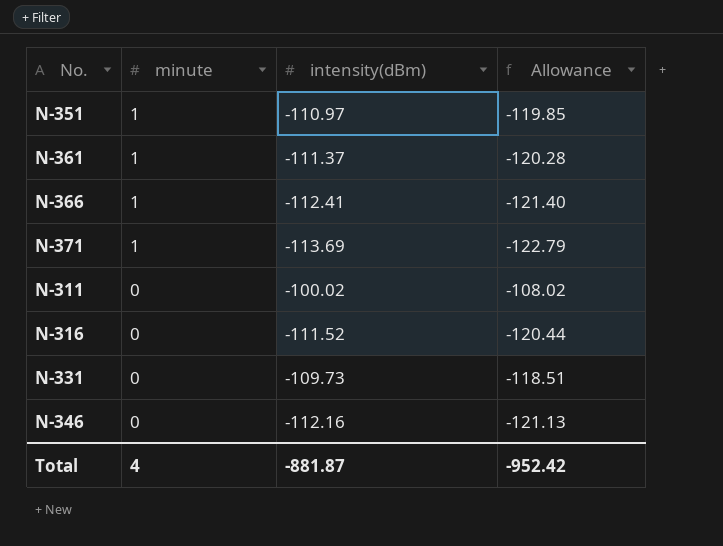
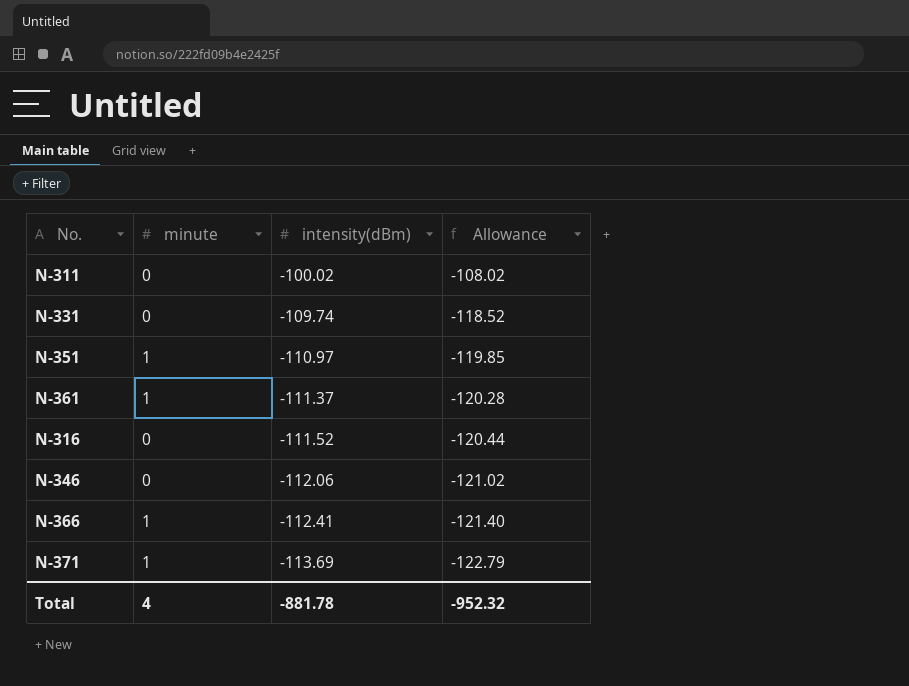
row order: minute descending -> intensity(dBm) descending
N-331 | intensity(dBm): -109.73 -> -109.74
N-331 | Allowance: -118.51 -> -118.52
N-346 | intensity(dBm): -112.16 -> -112.06
N-346 | Allowance: -121.13 -> -121.02
Total | intensity(dBm): -881.87 -> -881.78
Total | Allowance: -952.42 -> -952.32

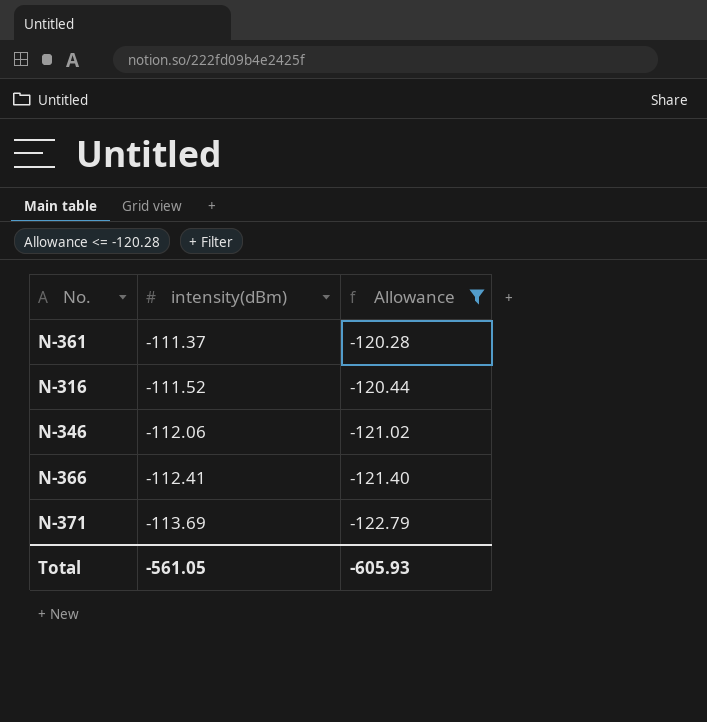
filter: none -> Allowance <= -120.28
column minute | position: 2 -> none
Total | intensity(dBm): -881.78 -> -561.05
Total | Allowance: -952.32 -> -605.93

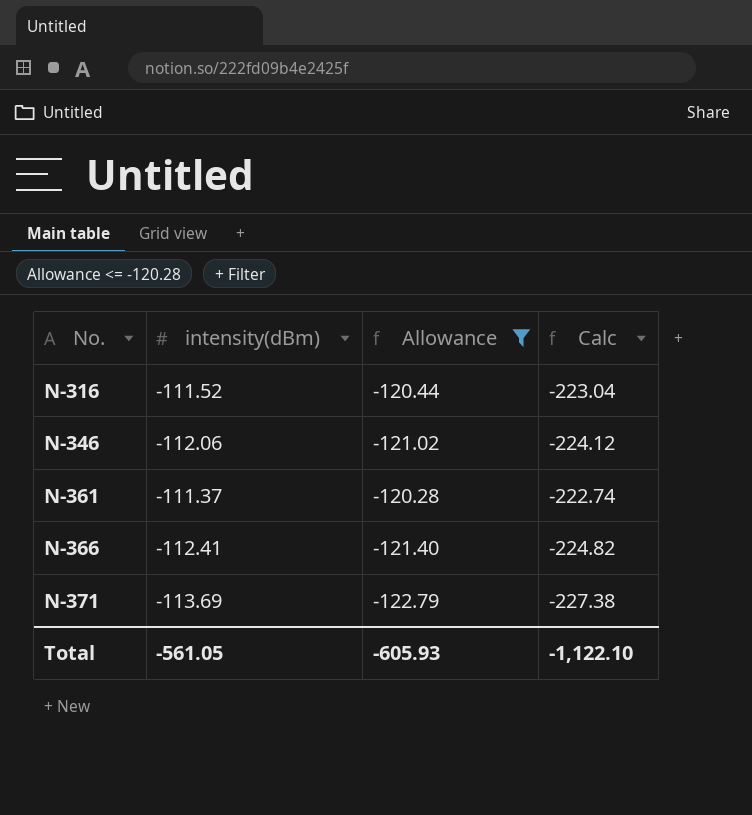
row order: intensity(dBm) descending -> No. ascending
column Calc | formula: none -> [intensity(dBm)] * 2

